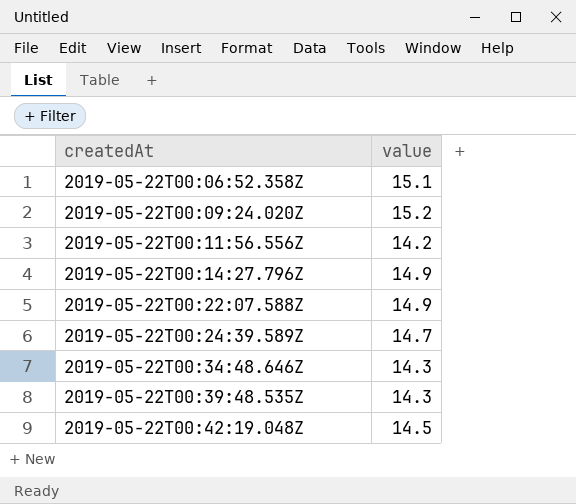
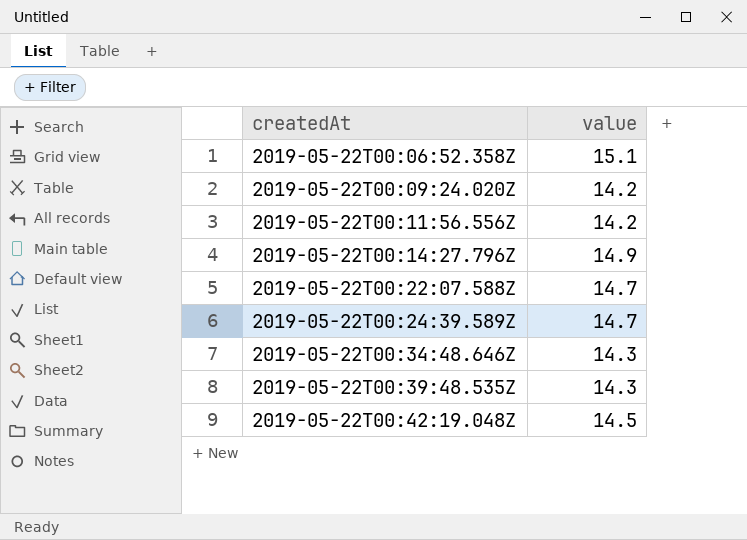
2019-05-22T00:09:24.020Z | value: 15.2 -> 14.2
2019-05-22T00:22:07.588Z | value: 14.9 -> 14.7

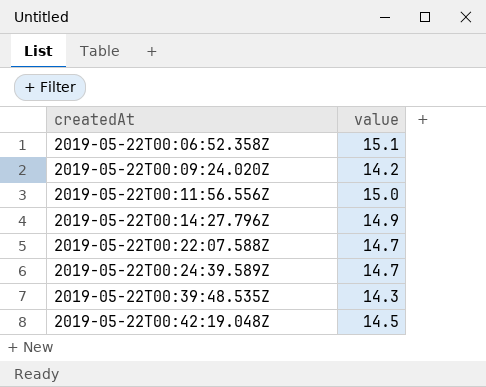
row 2019-05-22T00:34:48.646Z: 14.3 -> none
2019-05-22T00:11:56.556Z | value: 14.2 -> 15.0

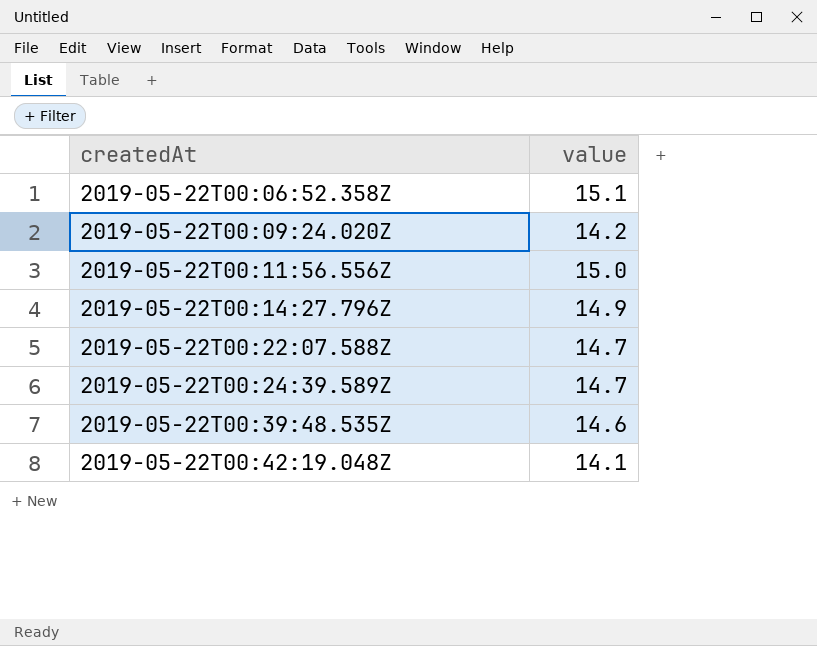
2019-05-22T00:39:48.535Z | value: 14.3 -> 14.6
2019-05-22T00:42:19.048Z | value: 14.5 -> 14.1

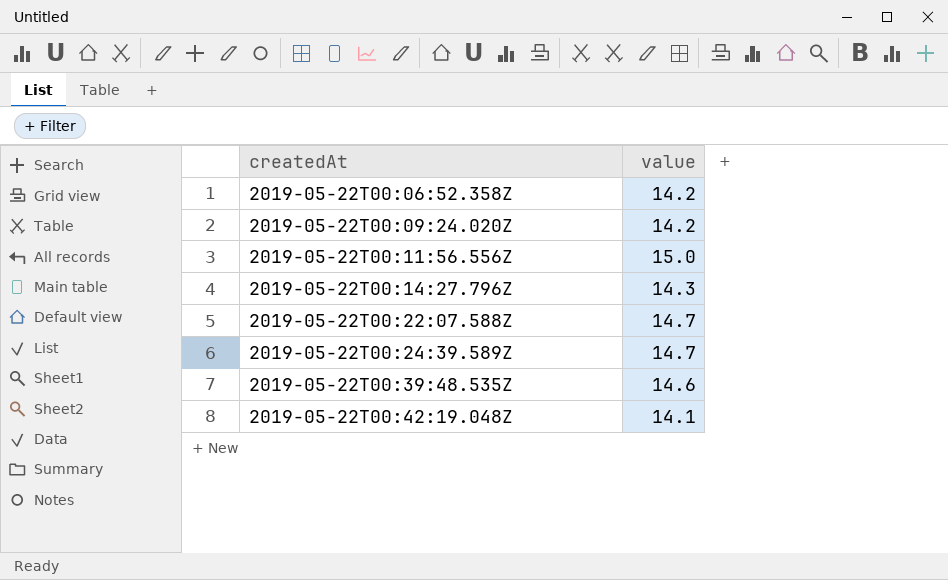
2019-05-22T00:06:52.358Z | value: 15.1 -> 14.2
2019-05-22T00:14:27.796Z | value: 14.9 -> 14.3

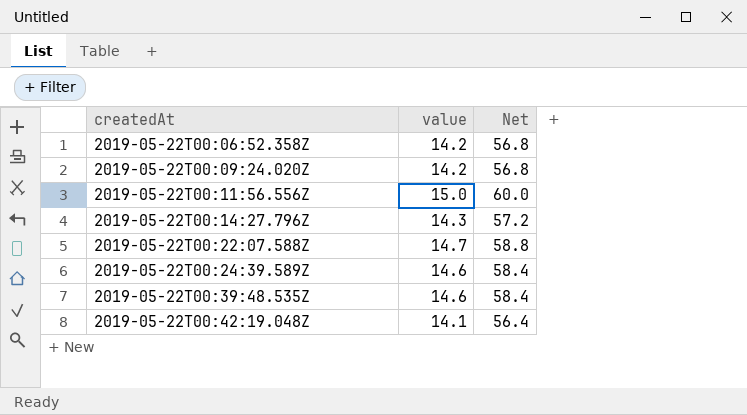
column Net | formula: none -> [value] * 4
2019-05-22T00:24:39.589Z | value: 14.7 -> 14.6

